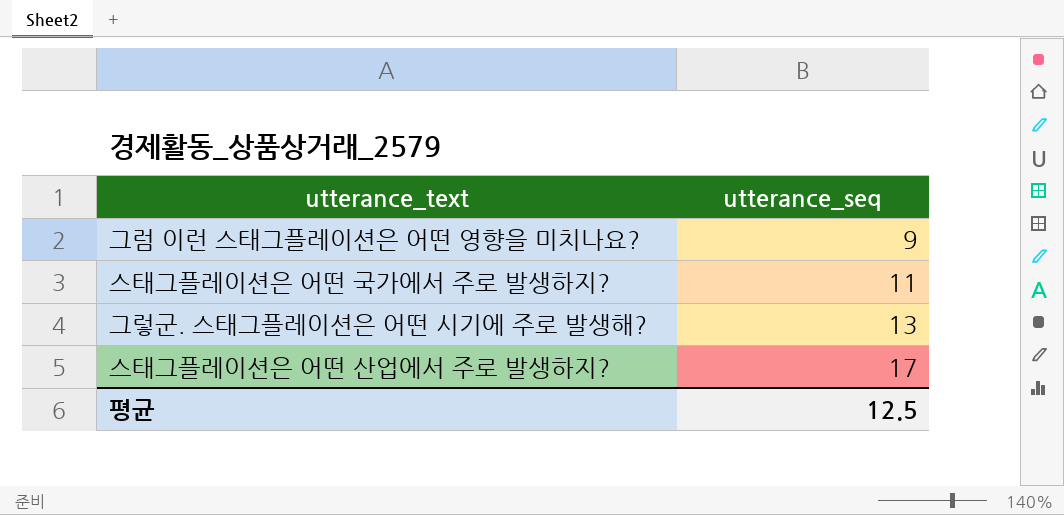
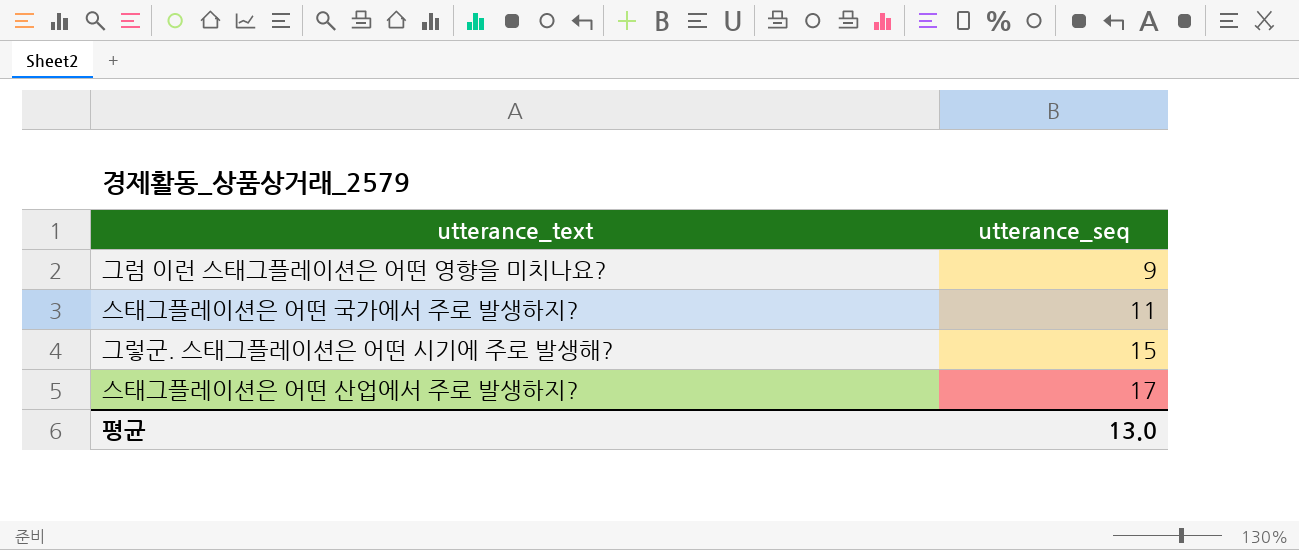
그렇군. 스태그플레이션은 어떤 시기에 주로 발생해? | utterance_seq: 13 -> 15
평균 | utterance_seq: 12.5 -> 13.0

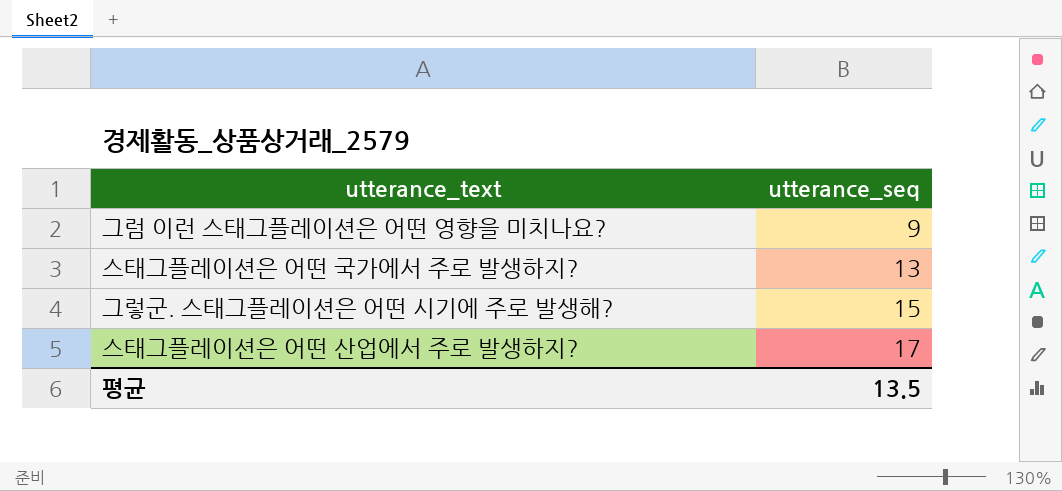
스태그플레이션은 어떤 국가에서 주로 발생하지? | utterance_seq: 11 -> 13
평균 | utterance_seq: 13.0 -> 13.5

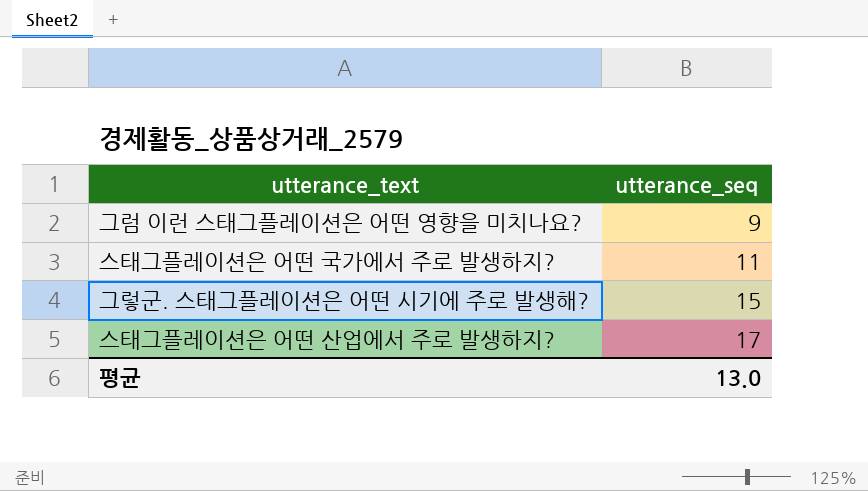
스태그플레이션은 어떤 국가에서 주로 발생하지? | utterance_seq: 13 -> 11
평균 | utterance_seq: 13.5 -> 13.0

